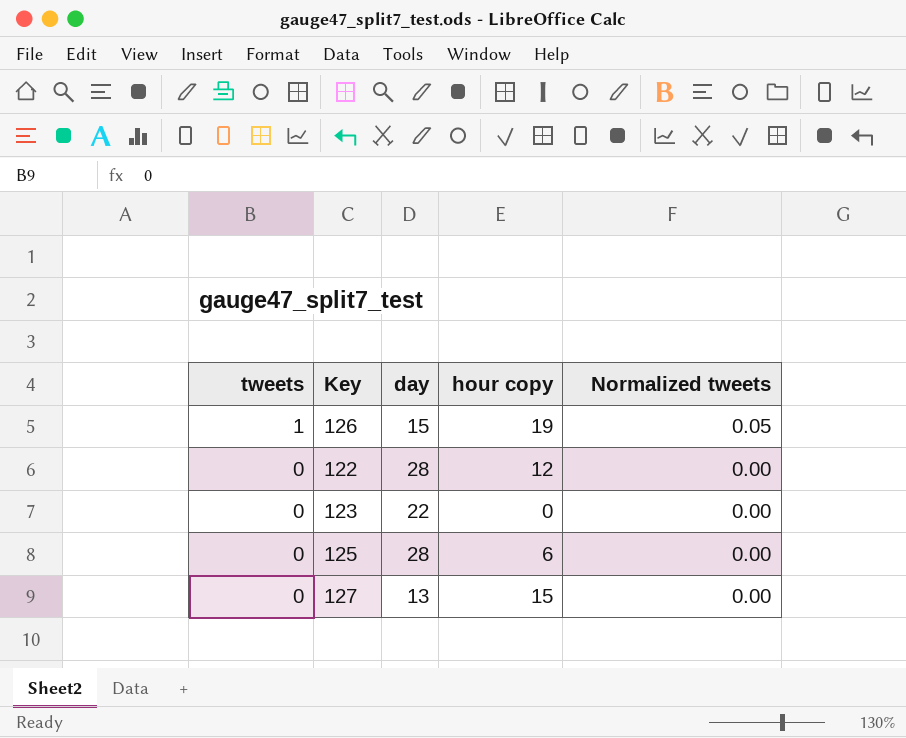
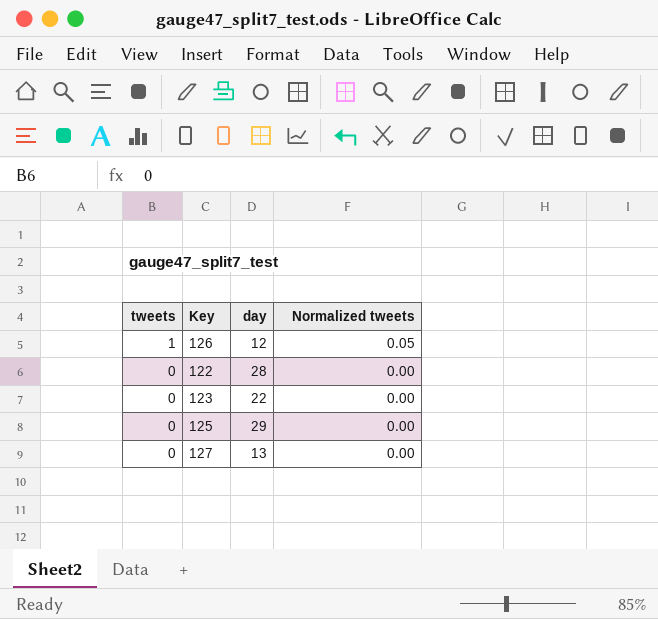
column hour copy | position: 4 -> none
126 | day: 15 -> 12
125 | day: 28 -> 29

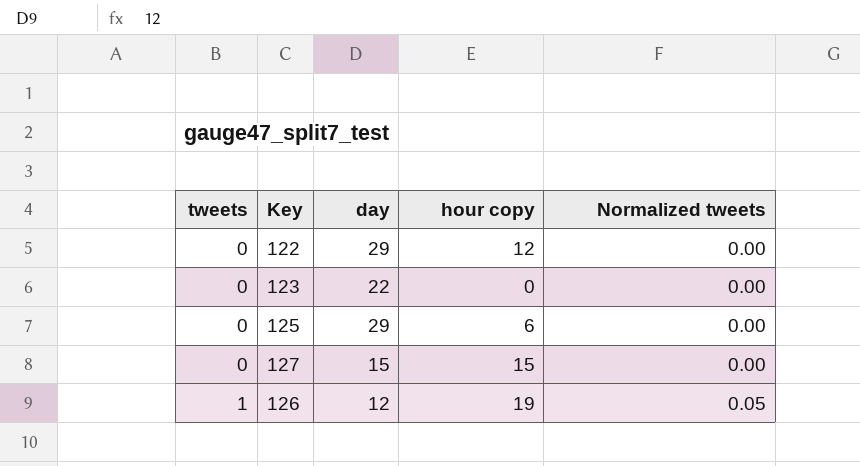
row order: tweets descending -> tweets ascending
column hour copy | position: none -> 4
122 | day: 28 -> 29
127 | day: 13 -> 15

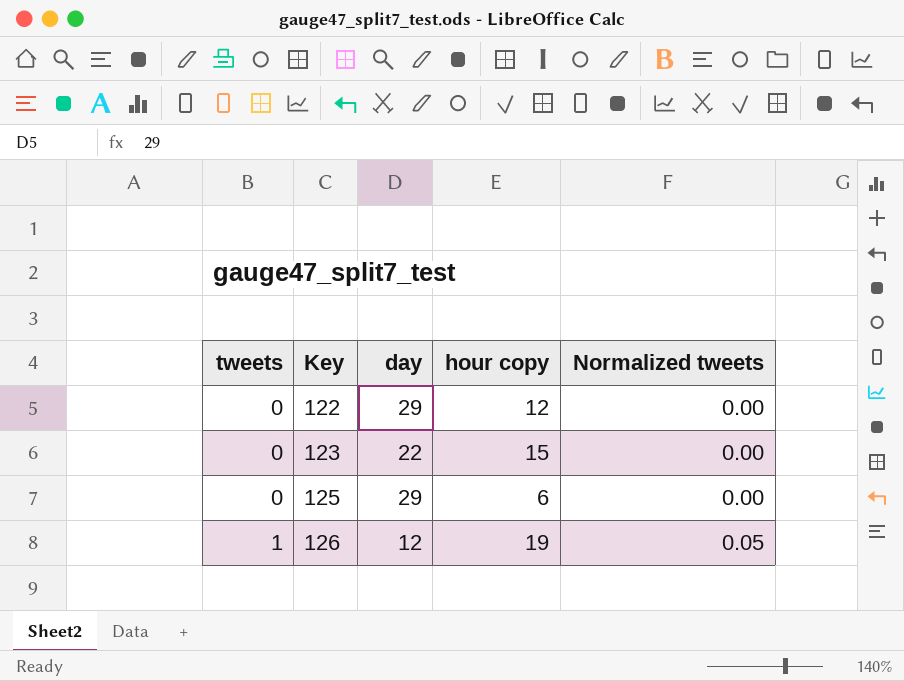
row 127: 0 | 15 | 15 | 0.00 -> none
123 | hour copy: 0 -> 15

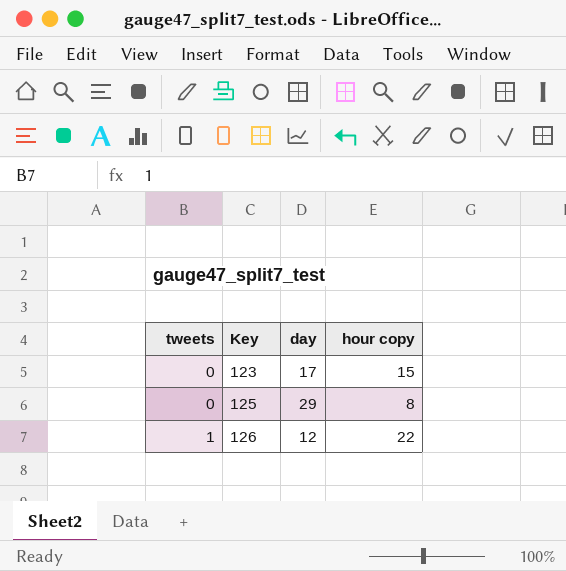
column Normalized tweets | position: 5 -> none
row 122: 0 | 29 | 12 | 0.00 -> none
123 | day: 22 -> 17
125 | hour copy: 6 -> 8
126 | hour copy: 19 -> 22

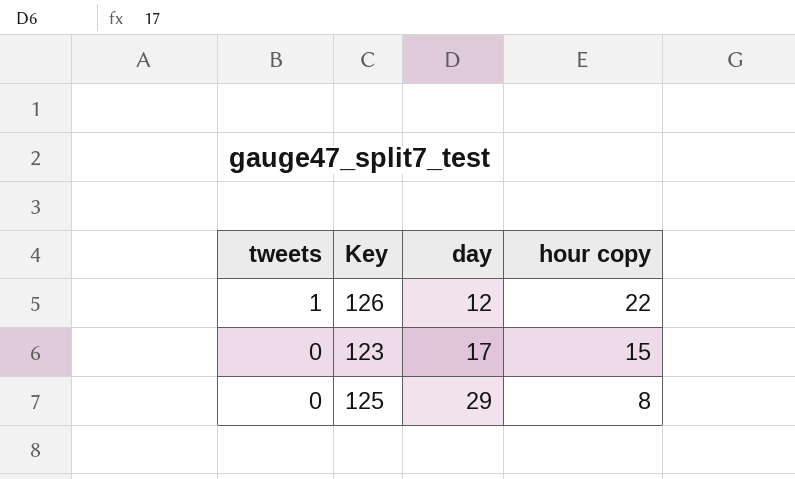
row order: tweets ascending -> tweets descending

